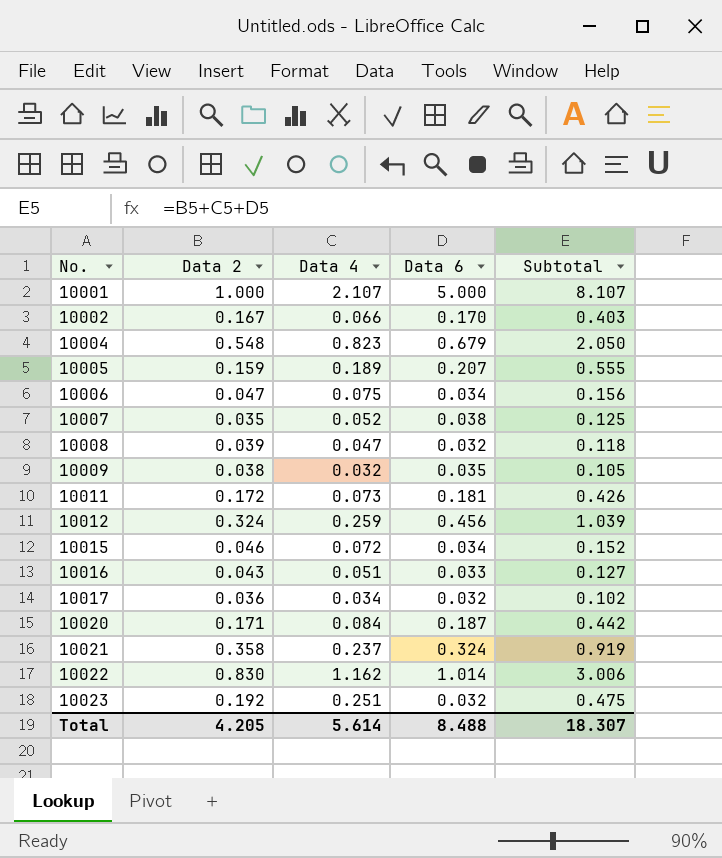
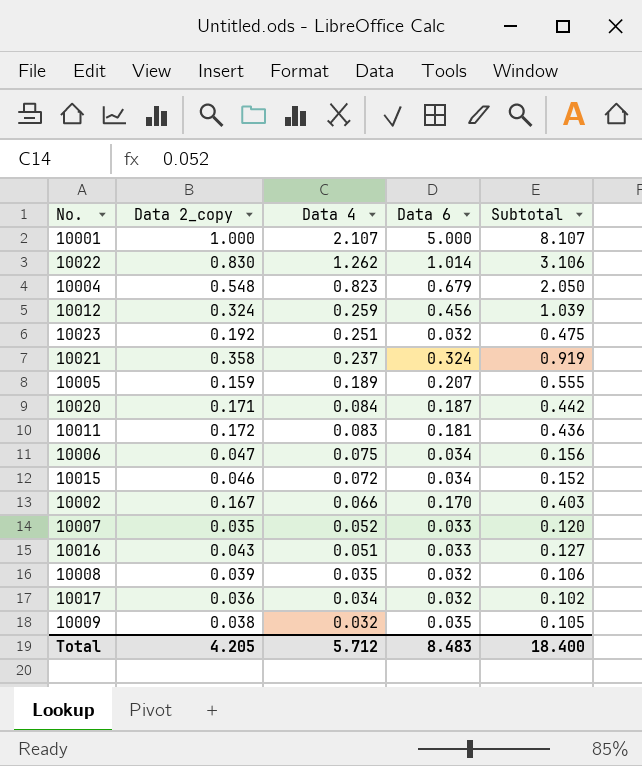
row order: No. ascending -> Data 4 descending
column name: Data 2 -> Data 2_copy
10022 | Data 4: 1.162 -> 1.262
10022 | Subtotal: 3.006 -> 3.106
10011 | Data 4: 0.073 -> 0.083
10011 | Subtotal: 0.426 -> 0.436
10007 | Data 6: 0.038 -> 0.033
10007 | Subtotal: 0.125 -> 0.120
10008 | Data 4: 0.047 -> 0.035
10008 | Subtotal: 0.118 -> 0.106
Total | Data 4: 5.614 -> 5.712
Total | Data 6: 8.488 -> 8.483
Total | Subtotal: 18.307 -> 18.400

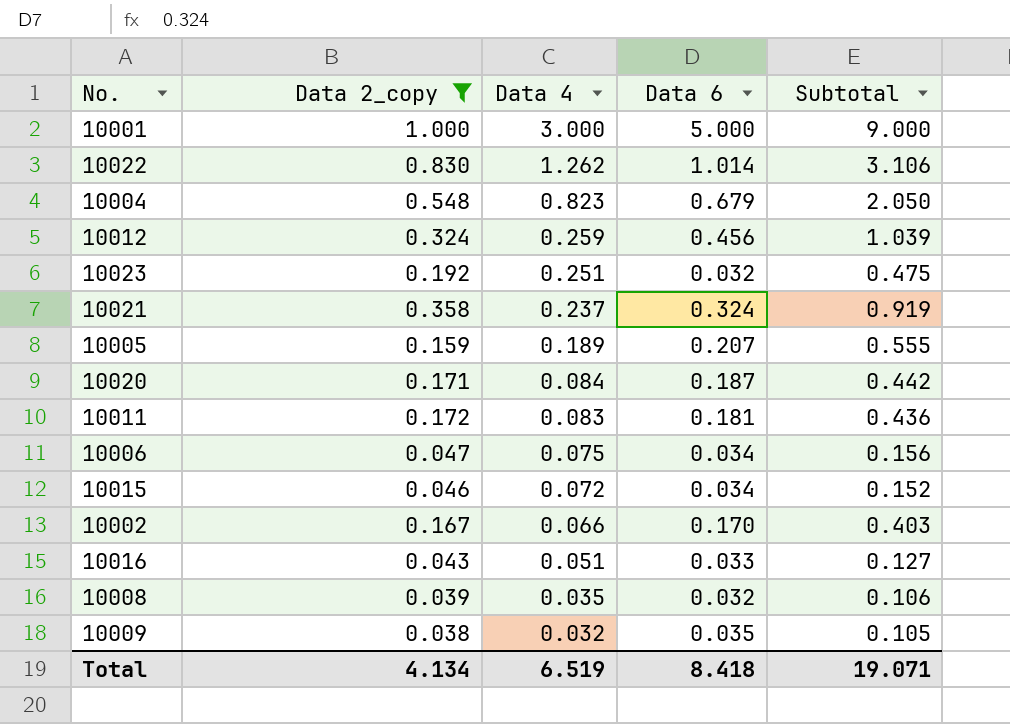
filter: none -> Data 2_copy >= 0.038
10001 | Data 4: 2.107 -> 3.000
10001 | Subtotal: 8.107 -> 9.000
Total | Data 2_copy: 4.205 -> 4.134
Total | Data 4: 5.712 -> 6.519
Total | Data 6: 8.483 -> 8.418
Total | Subtotal: 18.400 -> 19.071

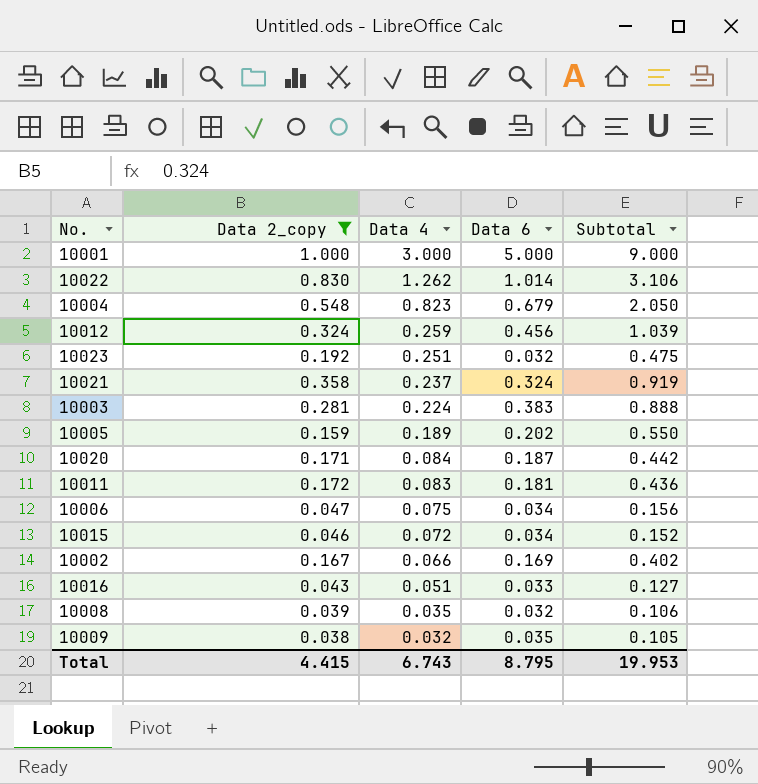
row 10003: none -> 0.281 | 0.224 | 0.383 | 0.888
10005 | Data 6: 0.207 -> 0.202
10005 | Subtotal: 0.555 -> 0.550
10002 | Data 6: 0.170 -> 0.169
10002 | Subtotal: 0.403 -> 0.402
Total | Data 2_copy: 4.134 -> 4.415
Total | Data 4: 6.519 -> 6.743
Total | Data 6: 8.418 -> 8.795
Total | Subtotal: 19.071 -> 19.953

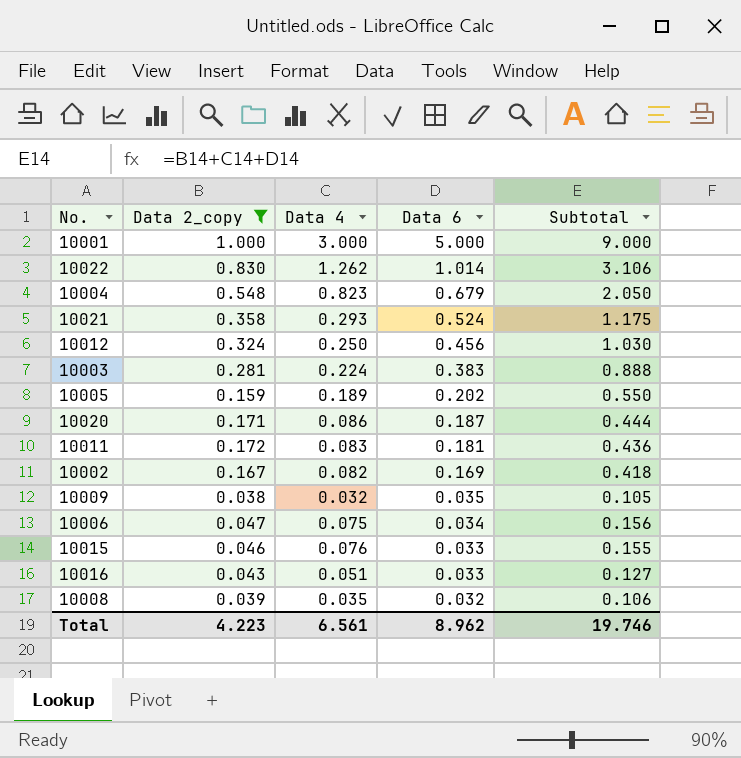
row order: Data 4 descending -> Data 6 descending
row 10023: 0.192 | 0.251 | 0.032 | 0.475 -> none
10021 | Data 4: 0.237 -> 0.293
10021 | Data 6: 0.324 -> 0.524
10021 | Subtotal: 0.919 -> 1.175
10012 | Data 4: 0.259 -> 0.250
10012 | Subtotal: 1.039 -> 1.030
10020 | Data 4: 0.084 -> 0.086
10020 | Subtotal: 0.442 -> 0.444
10002 | Data 4: 0.066 -> 0.082
10002 | Subtotal: 0.402 -> 0.418
10015 | Data 4: 0.072 -> 0.076
10015 | Data 6: 0.034 -> 0.033
10015 | Subtotal: 0.152 -> 0.155
Total | Data 2_copy: 4.415 -> 4.223
Total | Data 4: 6.743 -> 6.561
Total | Data 6: 8.795 -> 8.962
Total | Subtotal: 19.953 -> 19.746

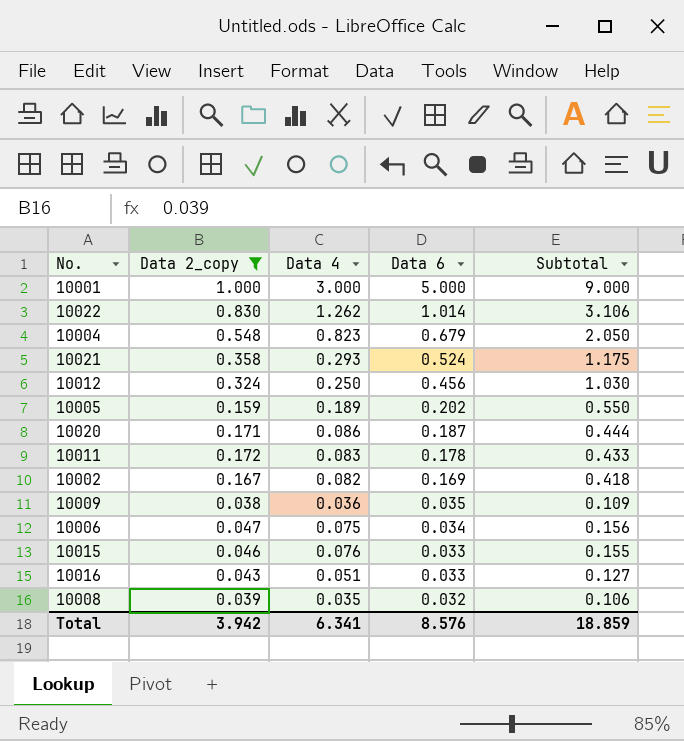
row 10003: 0.281 | 0.224 | 0.383 | 0.888 -> none
10011 | Data 6: 0.181 -> 0.178
10011 | Subtotal: 0.436 -> 0.433
10009 | Data 4: 0.032 -> 0.036
10009 | Subtotal: 0.105 -> 0.109
Total | Data 2_copy: 4.223 -> 3.942
Total | Data 4: 6.561 -> 6.341
Total | Data 6: 8.962 -> 8.576
Total | Subtotal: 19.746 -> 18.859

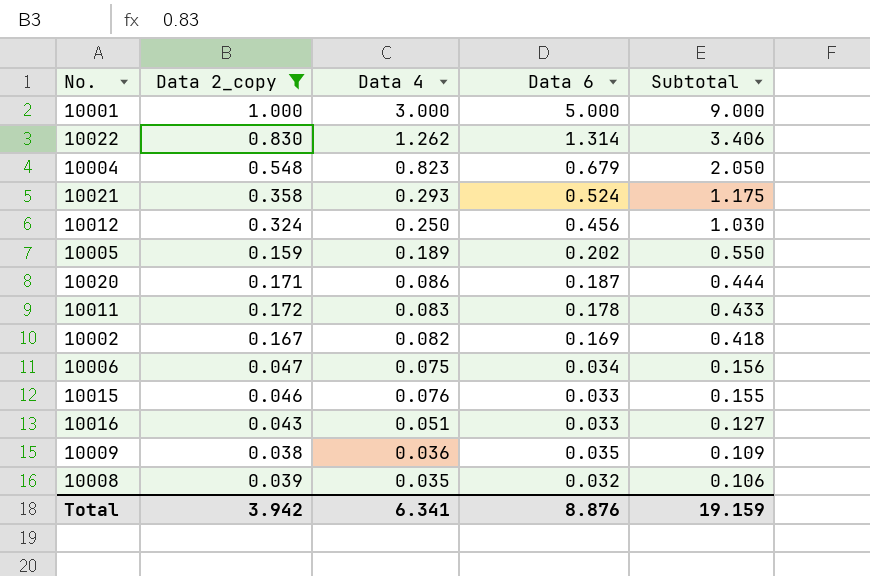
row order: Data 6 descending -> Subtotal descending
10022 | Data 6: 1.014 -> 1.314
10022 | Subtotal: 3.106 -> 3.406
Total | Data 6: 8.576 -> 8.876
Total | Subtotal: 18.859 -> 19.159

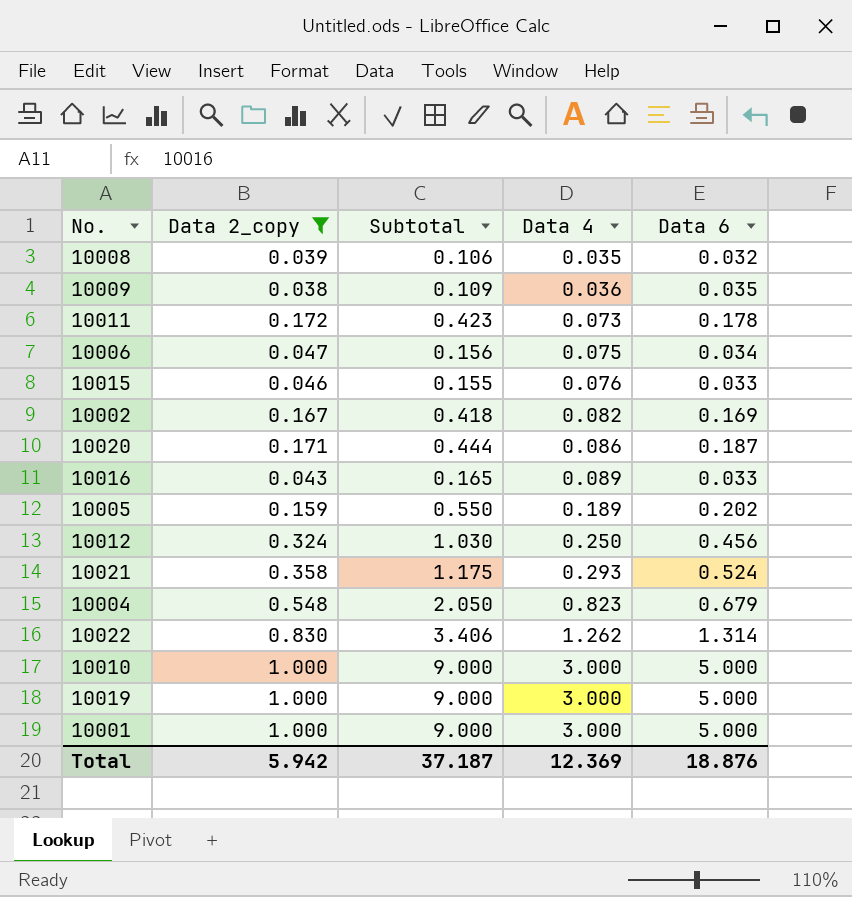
row order: Subtotal descending -> Data 4 ascending
column Subtotal | position: 5 -> 3
10011 | Subtotal: 0.433 -> 0.423
10011 | Data 4: 0.083 -> 0.073
10016 | Subtotal: 0.127 -> 0.165
10016 | Data 4: 0.051 -> 0.089
row 10010: none -> 1.000 | 9.000 | 3.000 | 5.000
row 10019: none -> 1.000 | 9.000 | 3.000 | 5.000
Total | Data 2_copy: 3.942 -> 5.942
Total | Subtotal: 19.159 -> 37.187
Total | Data 4: 6.341 -> 12.369
Total | Data 6: 8.876 -> 18.876

